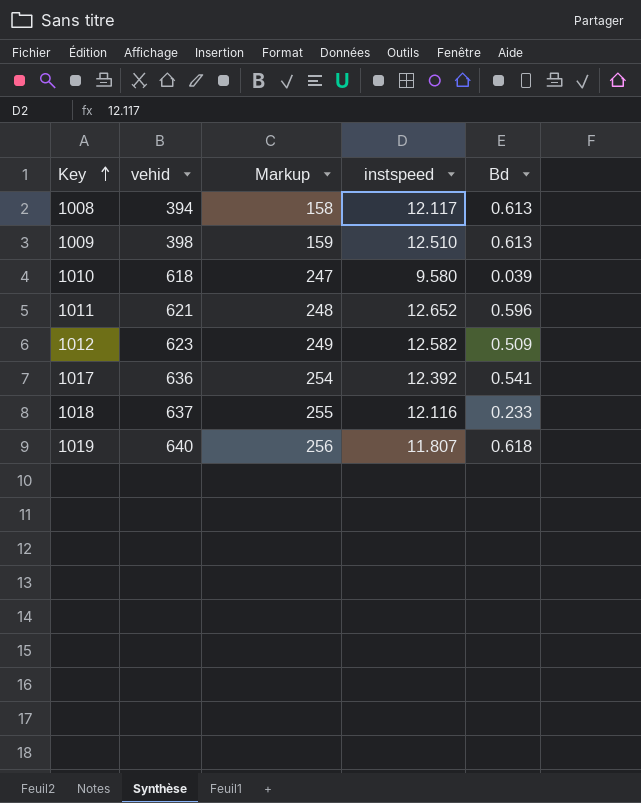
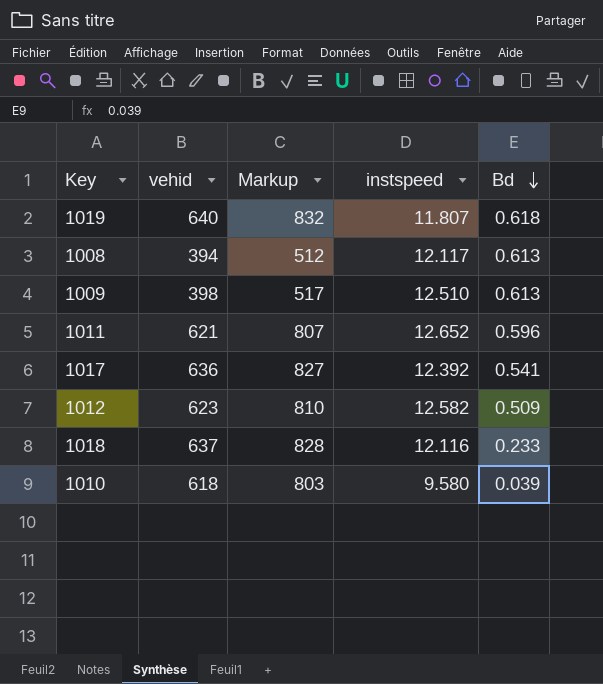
row order: Key ascending -> Bd descending
column Markup | formula: [vehid] * 0.4 -> [vehid] * 1.3

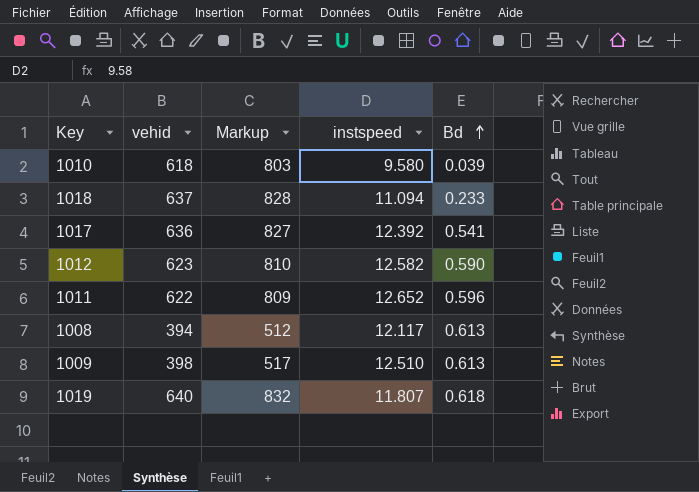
row order: Bd descending -> Bd ascending
1018 | instspeed: 12.116 -> 11.094
1012 | Bd: 0.509 -> 0.590
1011 | vehid: 621 -> 622
1011 | Markup: 807 -> 809

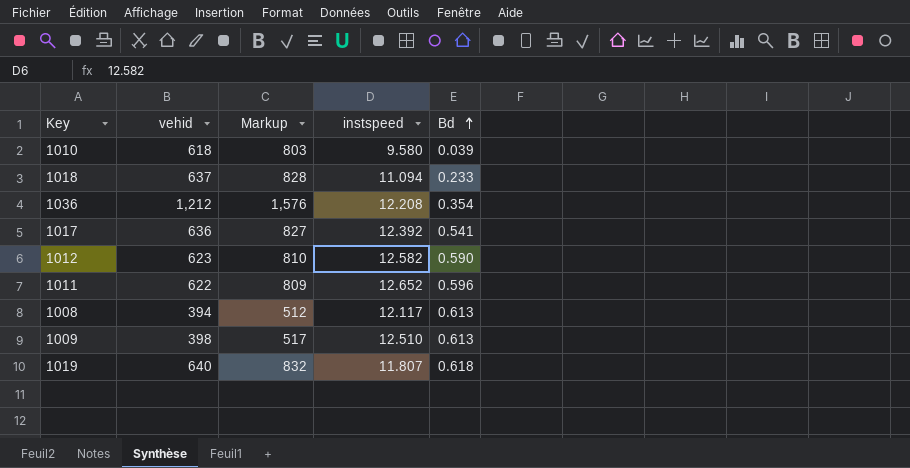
row 1036: none -> 1,212 | 1,576 | 12.208 | 0.354

